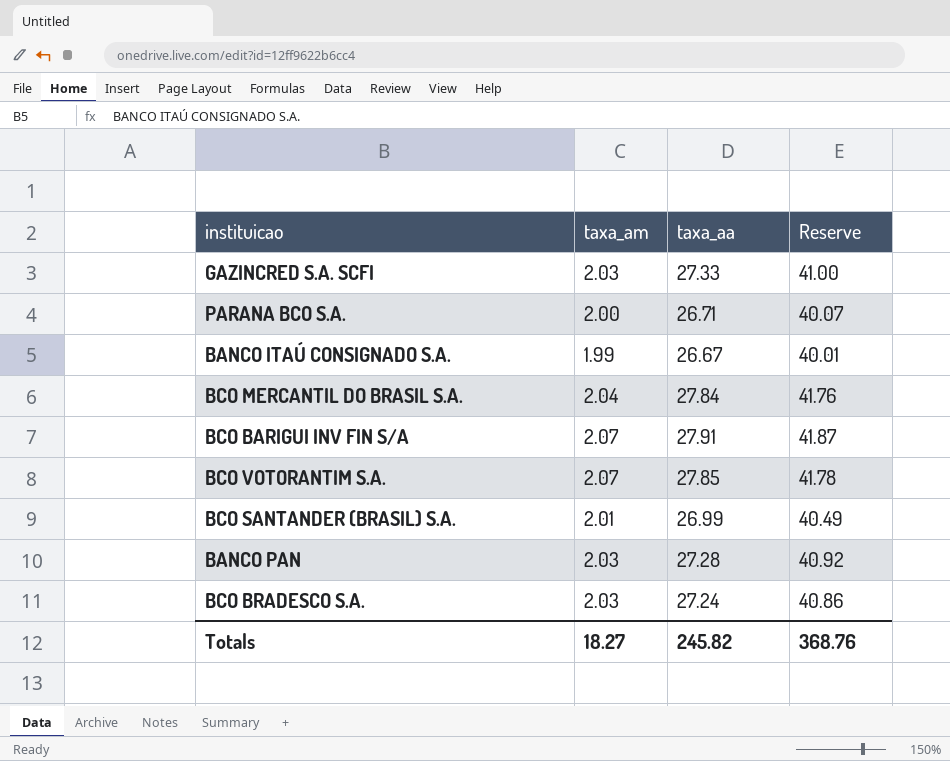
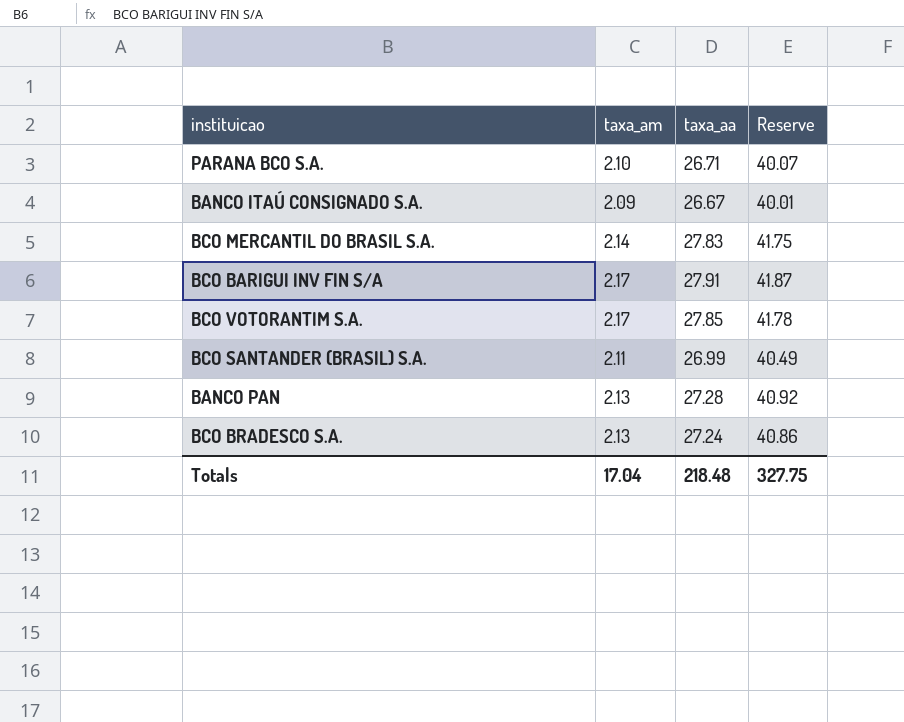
row GAZINCRED S.A. SCFI: 2.03 | 27.33 | 41.00 -> none
PARANA BCO S.A. | taxa_am: 2.00 -> 2.10
BANCO ITAÚ CONSIGNADO S.A. | taxa_am: 1.99 -> 2.09
BCO MERCANTIL DO BRASIL S.A. | taxa_am: 2.04 -> 2.14
BCO MERCANTIL DO BRASIL S.A. | taxa_aa: 27.84 -> 27.83
BCO MERCANTIL DO BRASIL S.A. | Reserve: 41.76 -> 41.75
BCO BARIGUI INV FIN S/A | taxa_am: 2.07 -> 2.17
BCO VOTORANTIM S.A. | taxa_am: 2.07 -> 2.17
BCO SANTANDER (BRASIL) S.A. | taxa_am: 2.01 -> 2.11
BANCO PAN | taxa_am: 2.03 -> 2.13
BCO BRADESCO S.A. | taxa_am: 2.03 -> 2.13
Totals | taxa_am: 18.27 -> 17.04
Totals | taxa_aa: 245.82 -> 218.48
Totals | Reserve: 368.76 -> 327.75

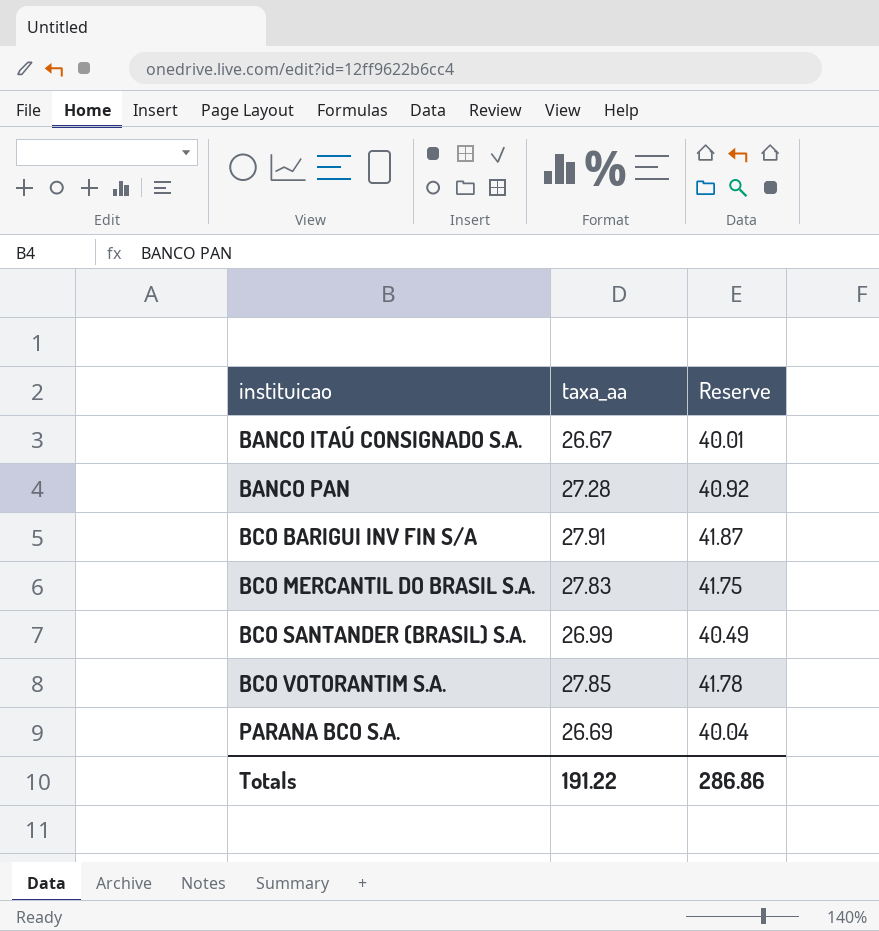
row order: none -> instituicao ascending
column taxa_am | position: 2 -> none
row BCO BRADESCO S.A.: 2.13 | 27.24 | 40.86 -> none
PARANA BCO S.A. | taxa_aa: 26.71 -> 26.69
PARANA BCO S.A. | Reserve: 40.07 -> 40.04
Totals | taxa_aa: 218.48 -> 191.22
Totals | Reserve: 327.75 -> 286.86

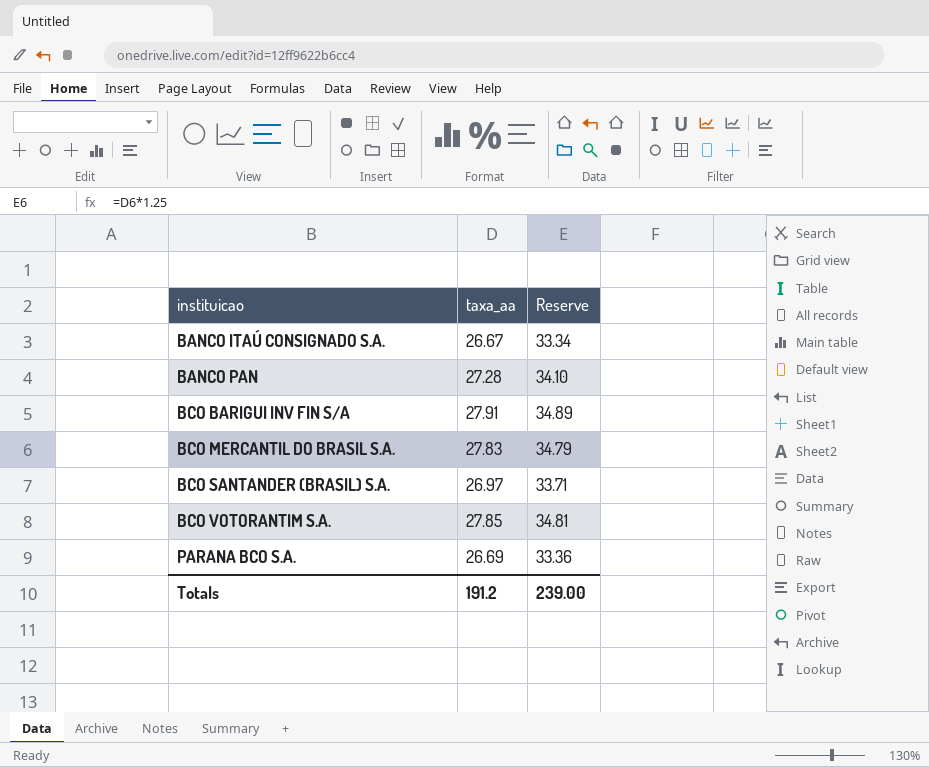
column Reserve | formula: [taxa_aa] * 1.5 -> [taxa_aa] * 1.25
BCO SANTANDER (BRASIL) S.A. | taxa_aa: 26.99 -> 26.97
Totals | taxa_aa: 191.22 -> 191.2
Totals | Reserve: 286.86 -> 239.00

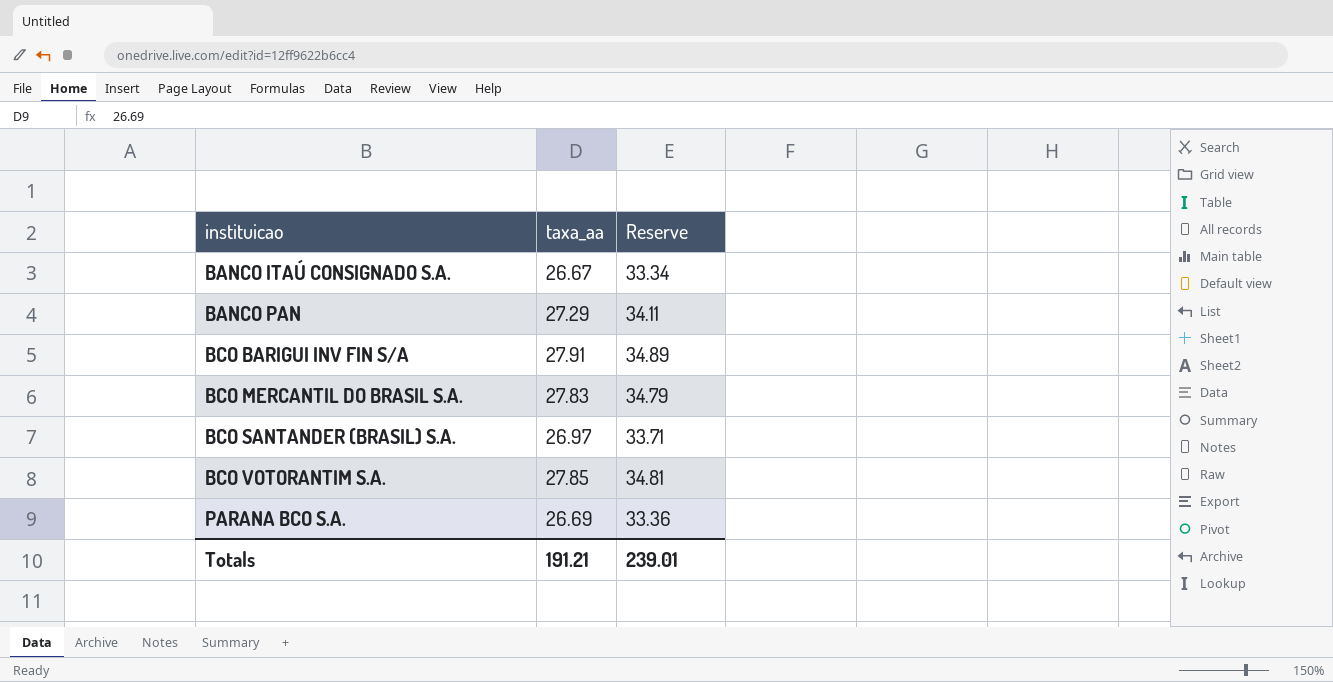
BANCO PAN | taxa_aa: 27.28 -> 27.29
BANCO PAN | Reserve: 34.10 -> 34.11
Totals | taxa_aa: 191.2 -> 191.21
Totals | Reserve: 239.00 -> 239.01

